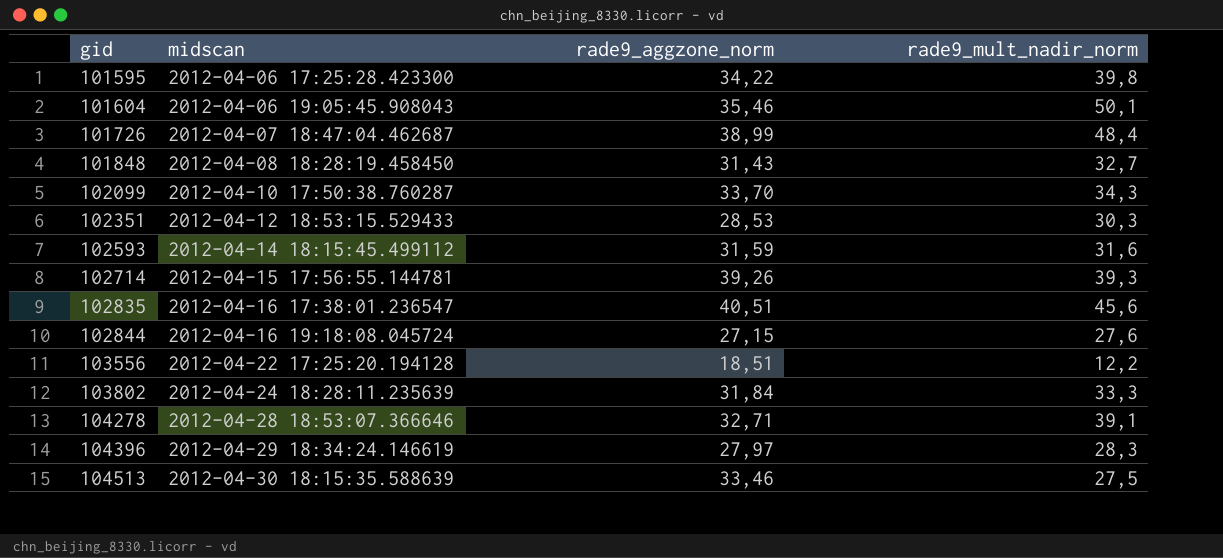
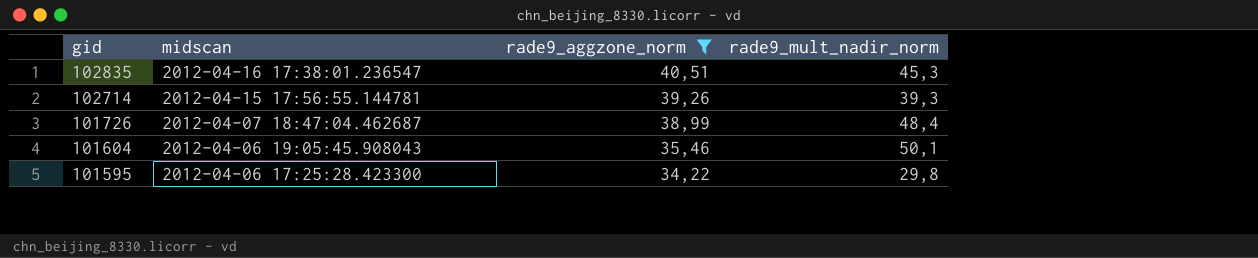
filter: none -> rade9_aggzone_norm >= 34,22
row order: gid ascending -> gid descending
102835 | rade9_mult_nadir_norm: 45,6 -> 45,3
101595 | rade9_mult_nadir_norm: 39,8 -> 29,8

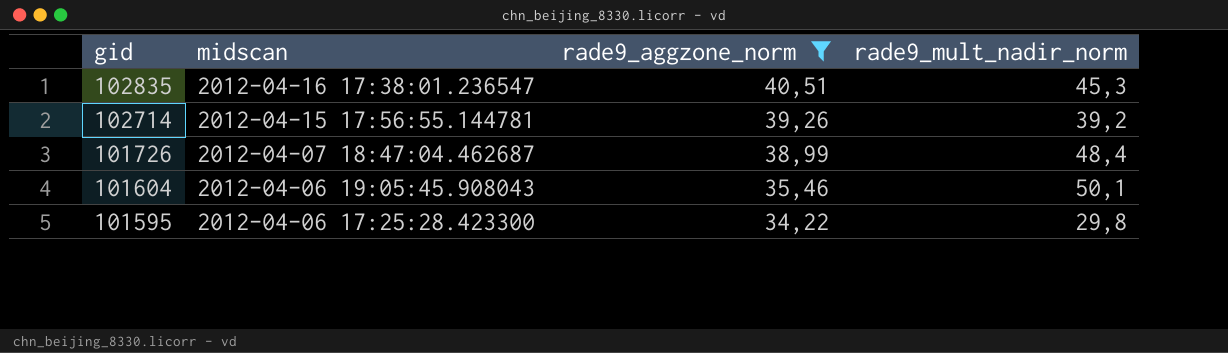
102714 | rade9_mult_nadir_norm: 39,3 -> 39,2

